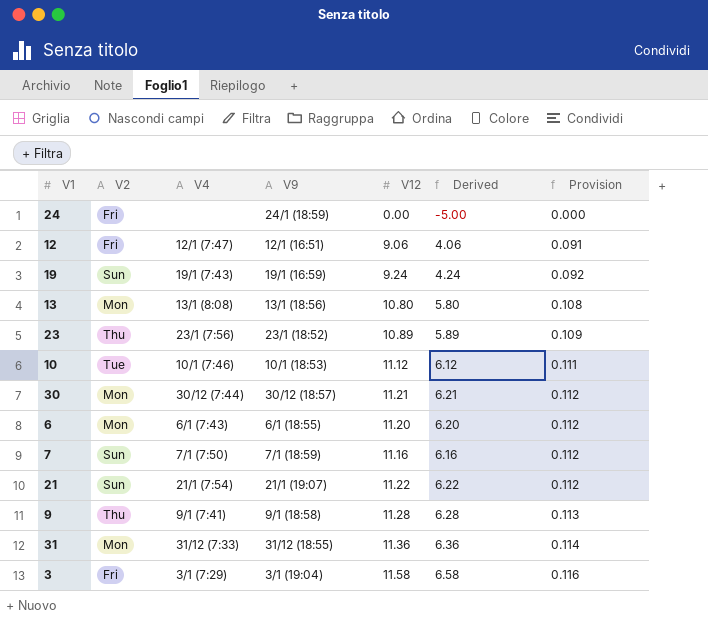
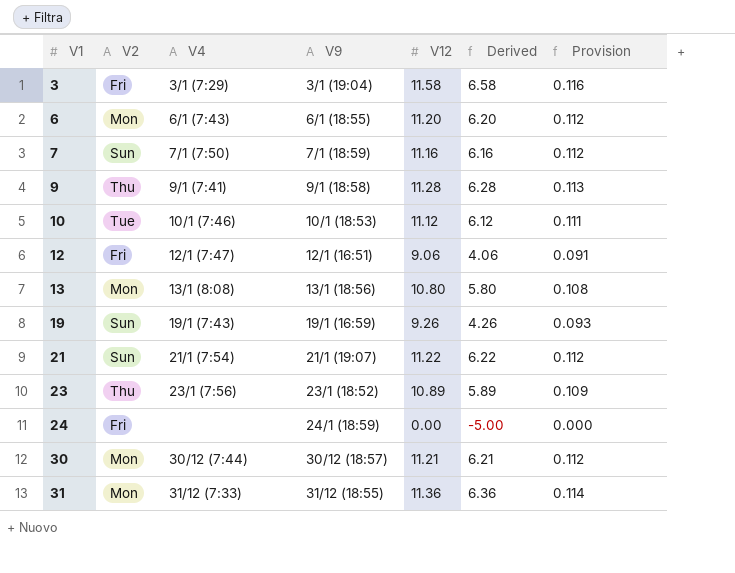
row order: Provision ascending -> V1 ascending
19 | V12: 9.24 -> 9.26
19 | Derived: 4.24 -> 4.26
19 | Provision: 0.092 -> 0.093

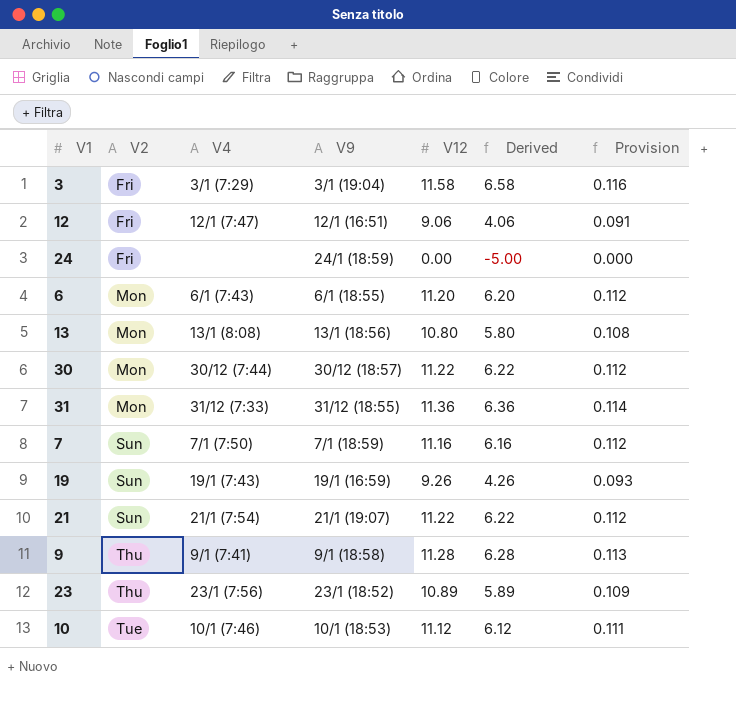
row order: V1 ascending -> V2 ascending
30 | V12: 11.21 -> 11.22
30 | Derived: 6.21 -> 6.22

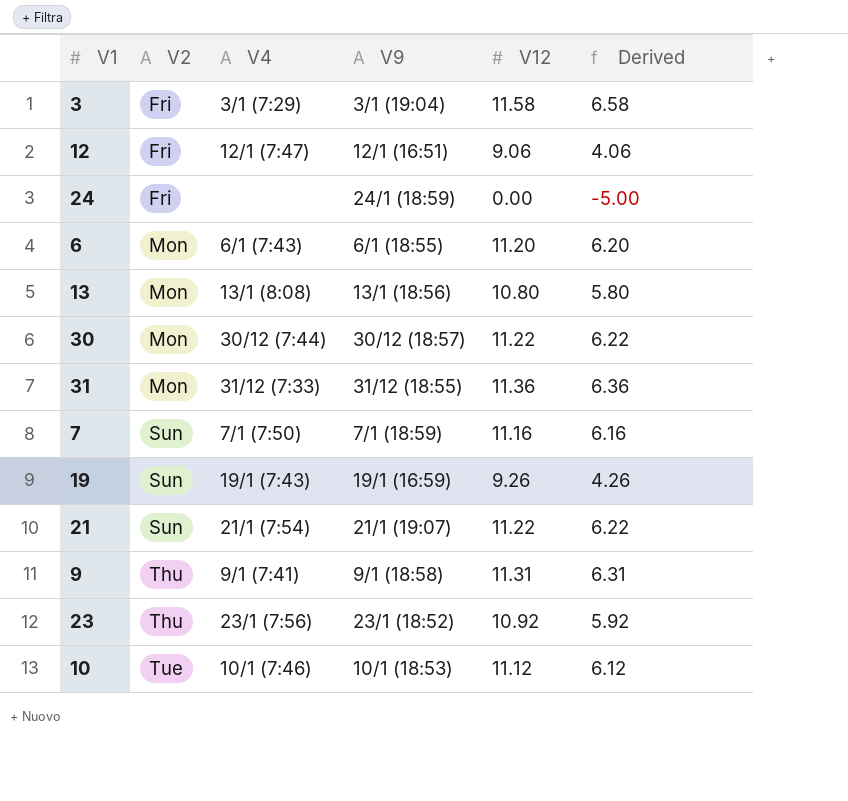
column Provision | formula: [V12] * 0.01 -> none
9 | V12: 11.28 -> 11.31
9 | Derived: 6.28 -> 6.31
23 | V12: 10.89 -> 10.92
23 | Derived: 5.89 -> 5.92

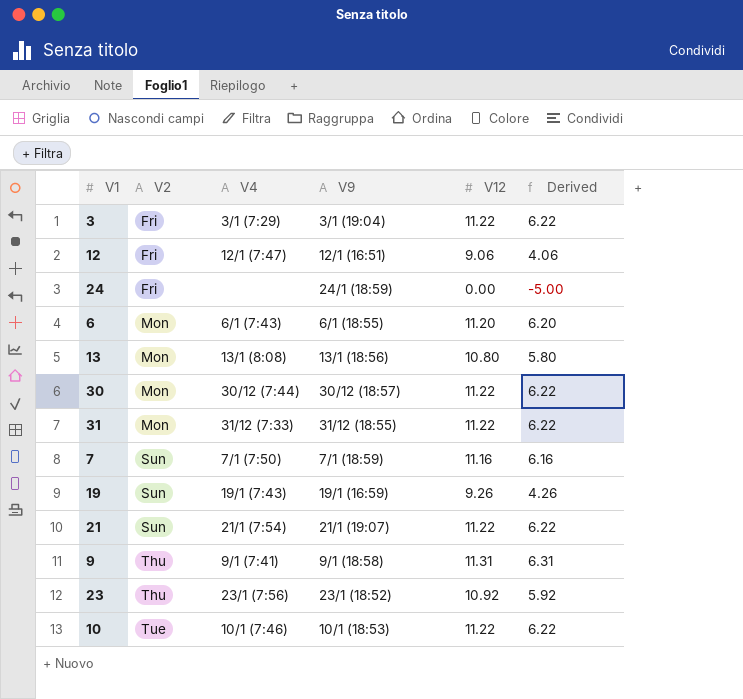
3 | V12: 11.58 -> 11.22
3 | Derived: 6.58 -> 6.22
31 | V12: 11.36 -> 11.22
31 | Derived: 6.36 -> 6.22
10 | V12: 11.12 -> 11.22
10 | Derived: 6.12 -> 6.22

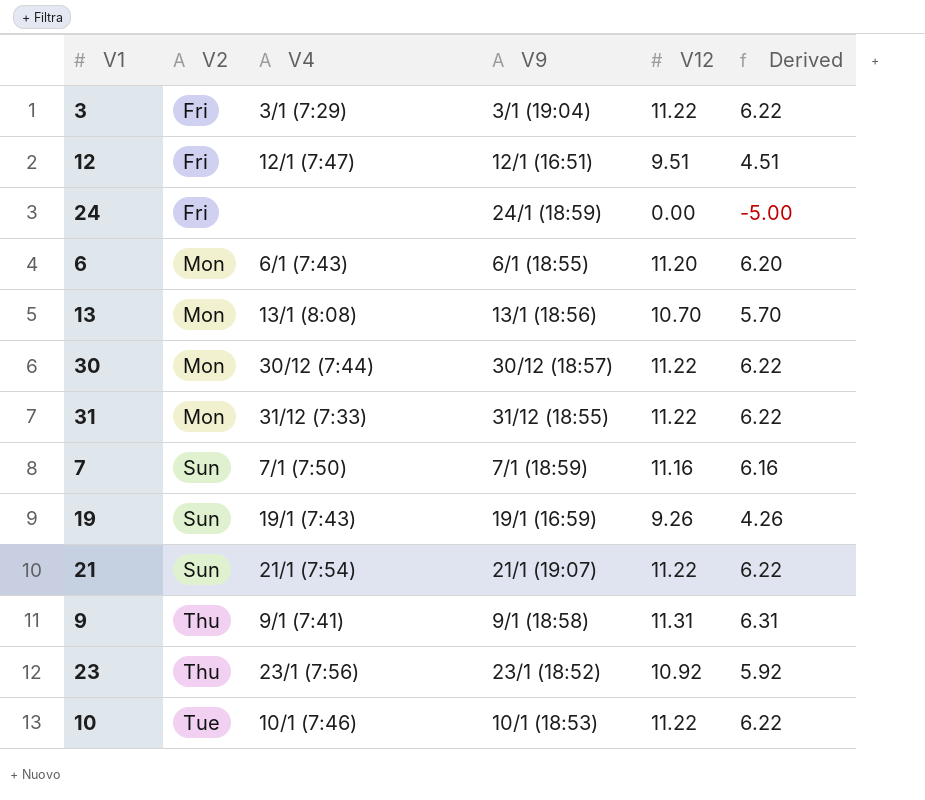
12 | V12: 9.06 -> 9.51
12 | Derived: 4.06 -> 4.51
13 | V12: 10.80 -> 10.70
13 | Derived: 5.80 -> 5.70

